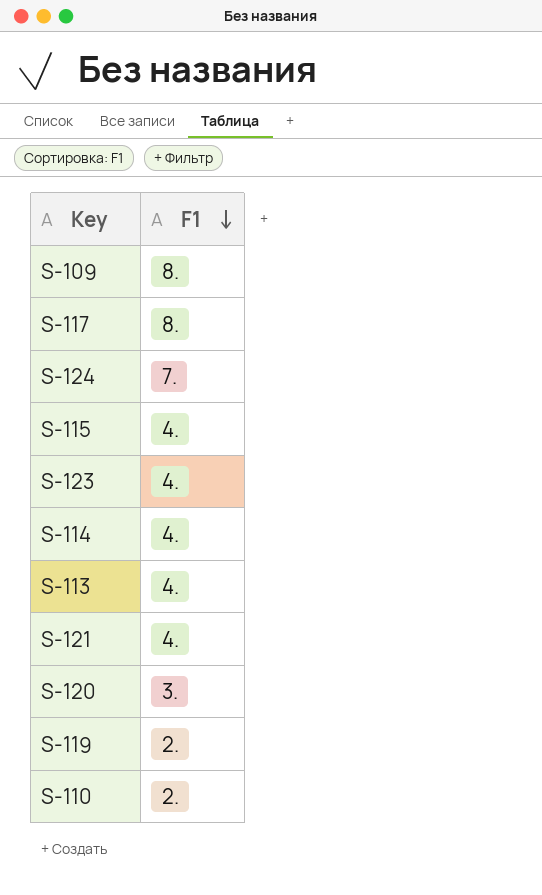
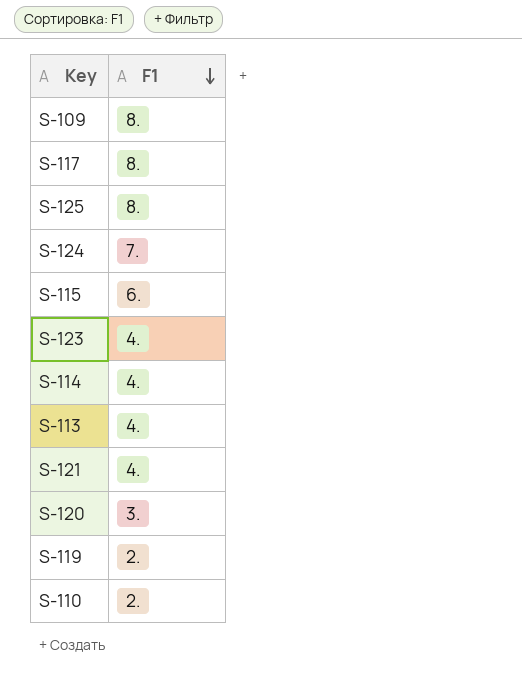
row S-125: none -> 8.
S-115 | F1: 4. -> 6.

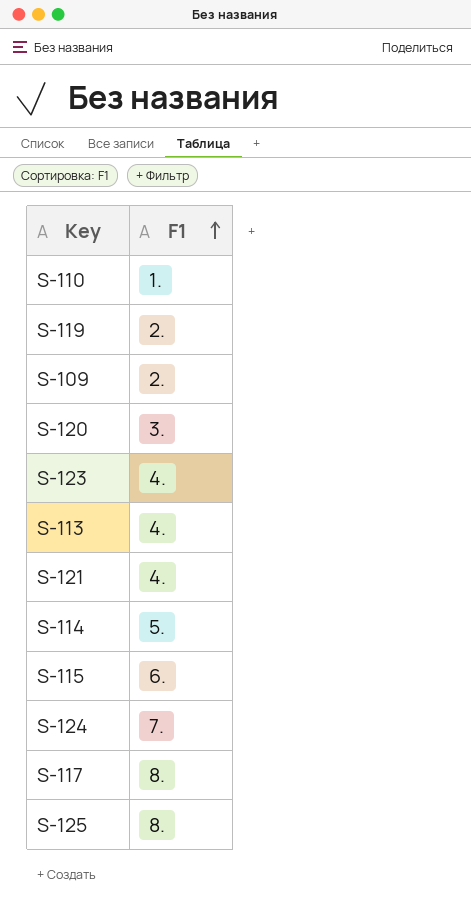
row order: F1 descending -> F1 ascending
S-110 | F1: 2. -> 1.
S-109 | F1: 8. -> 2.
S-114 | F1: 4. -> 5.

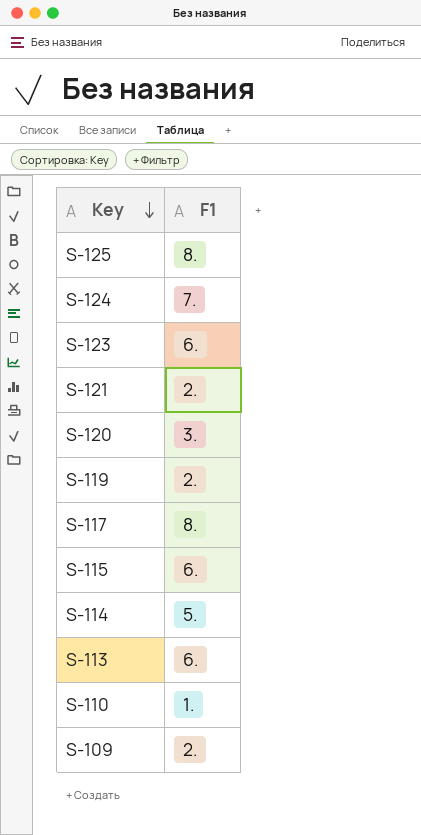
row order: F1 ascending -> Key descending
S-123 | F1: 4. -> 6.
S-121 | F1: 4. -> 2.
S-113 | F1: 4. -> 6.

